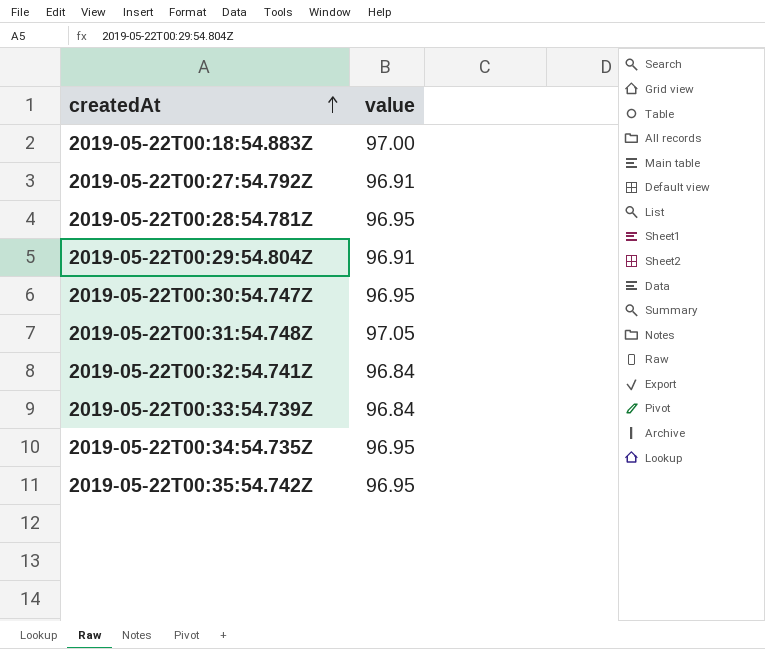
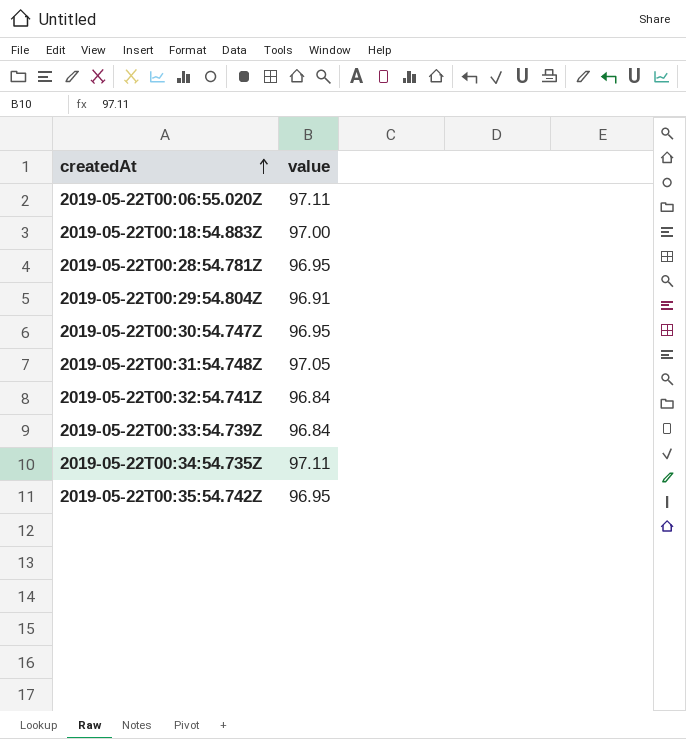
row 2019-05-22T00:27:54.792Z: 96.91 -> none
row 2019-05-22T00:06:55.020Z: none -> 97.11
2019-05-22T00:34:54.735Z | value: 96.95 -> 97.11

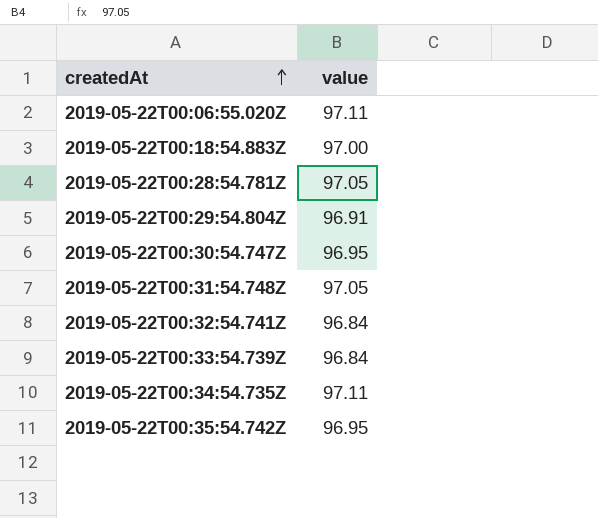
2019-05-22T00:28:54.781Z | value: 96.95 -> 97.05

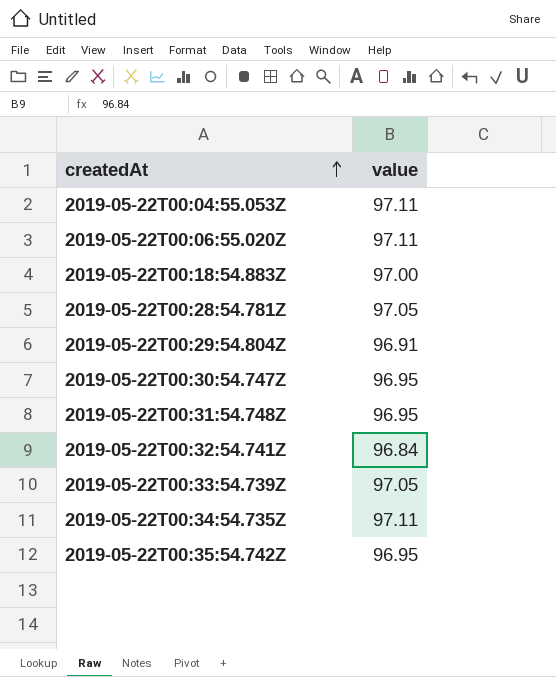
row 2019-05-22T00:04:55.053Z: none -> 97.11
2019-05-22T00:31:54.748Z | value: 97.05 -> 96.95
2019-05-22T00:33:54.739Z | value: 96.84 -> 97.05

